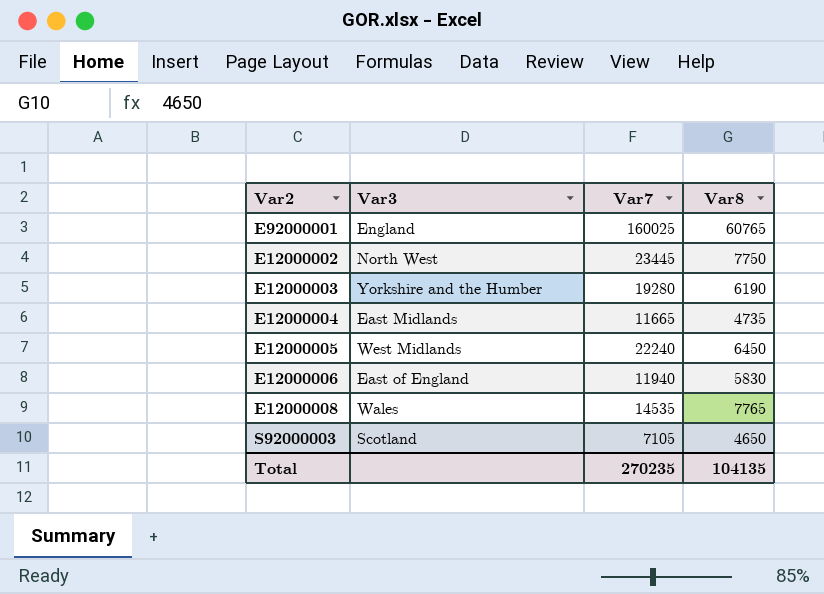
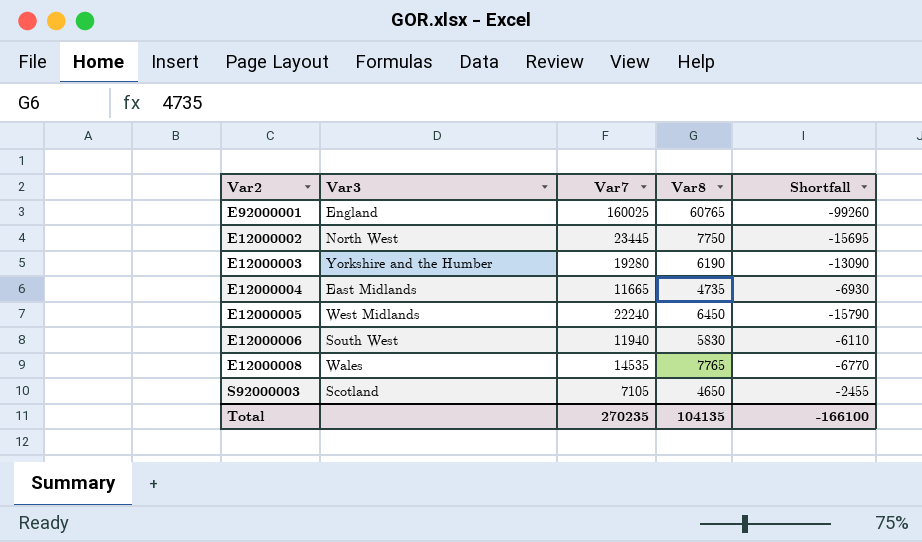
column Shortfall | formula: none -> [Var8] - [Var7]
E12000006 | Var3: East of England -> South West

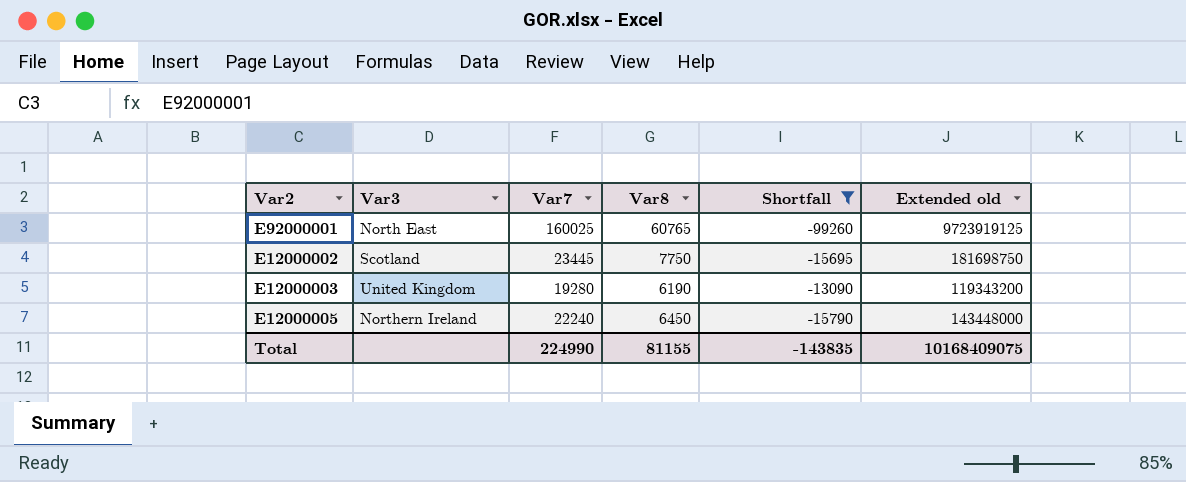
filter: none -> Shortfall <= -13090
column Extended old | formula: none -> [Var7] * [Var8]
E92000001 | Var3: England -> North East
E12000002 | Var3: North West -> Scotland
E12000003 | Var3: Yorkshire and the Humber -> United Kingdom
E12000005 | Var3: West Midlands -> Northern Ireland
Total | Var7: 270235 -> 224990
Total | Var8: 104135 -> 81155
Total | Shortfall: -166100 -> -143835

